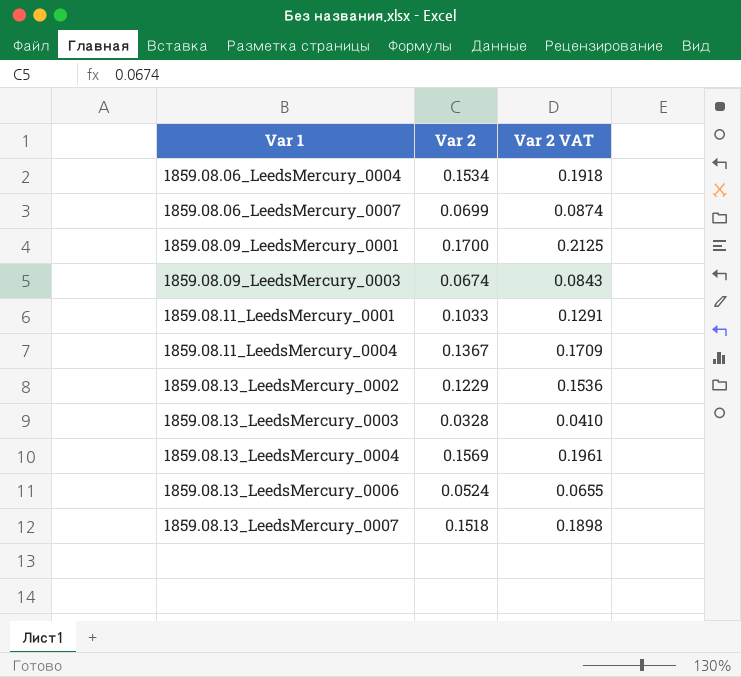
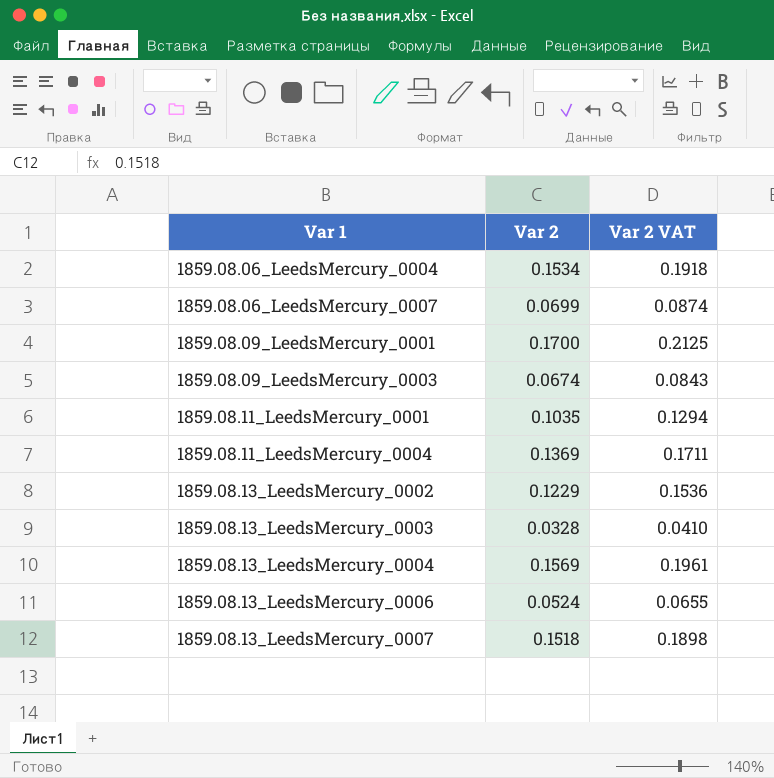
1859.08.11_LeedsMercury_0001 | Var 2: 0.1033 -> 0.1035
1859.08.11_LeedsMercury_0001 | Var 2 VAT: 0.1291 -> 0.1294
1859.08.11_LeedsMercury_0004 | Var 2: 0.1367 -> 0.1369
1859.08.11_LeedsMercury_0004 | Var 2 VAT: 0.1709 -> 0.1711

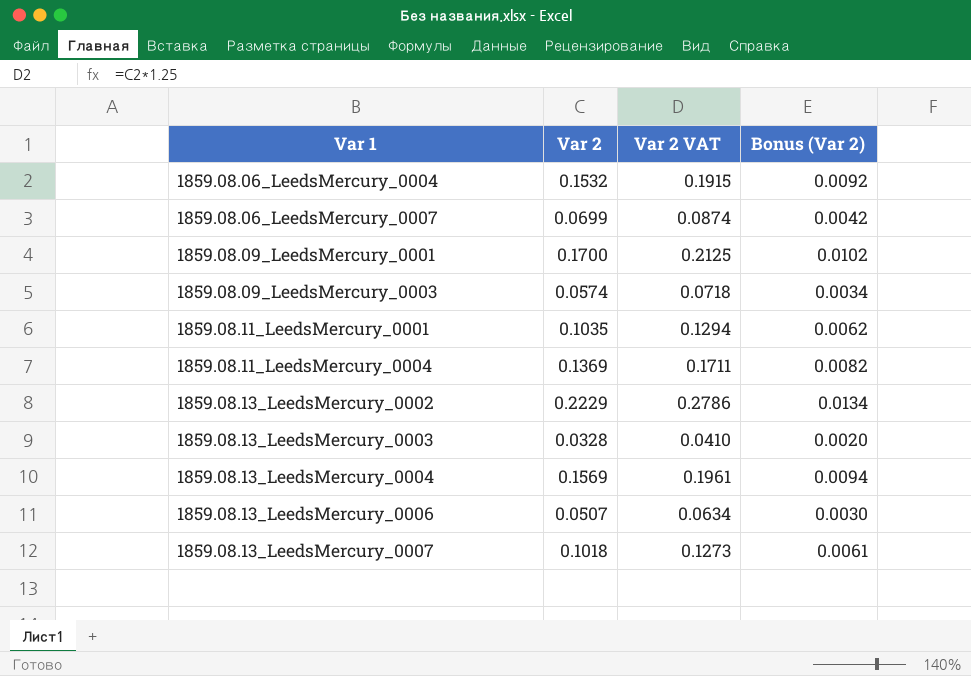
column Bonus (Var 2) | formula: none -> [Var 2] * 0.06
1859.08.06_LeedsMercury_0004 | Var 2: 0.1534 -> 0.1532
1859.08.06_LeedsMercury_0004 | Var 2 VAT: 0.1918 -> 0.1915
1859.08.09_LeedsMercury_0003 | Var 2: 0.0674 -> 0.0574
1859.08.09_LeedsMercury_0003 | Var 2 VAT: 0.0843 -> 0.0718
1859.08.13_LeedsMercury_0002 | Var 2: 0.1229 -> 0.2229
1859.08.13_LeedsMercury_0002 | Var 2 VAT: 0.1536 -> 0.2786
1859.08.13_LeedsMercury_0006 | Var 2: 0.0524 -> 0.0507
1859.08.13_LeedsMercury_0006 | Var 2 VAT: 0.0655 -> 0.0634
1859.08.13_LeedsMercury_0007 | Var 2: 0.1518 -> 0.1018
1859.08.13_LeedsMercury_0007 | Var 2 VAT: 0.1898 -> 0.1273

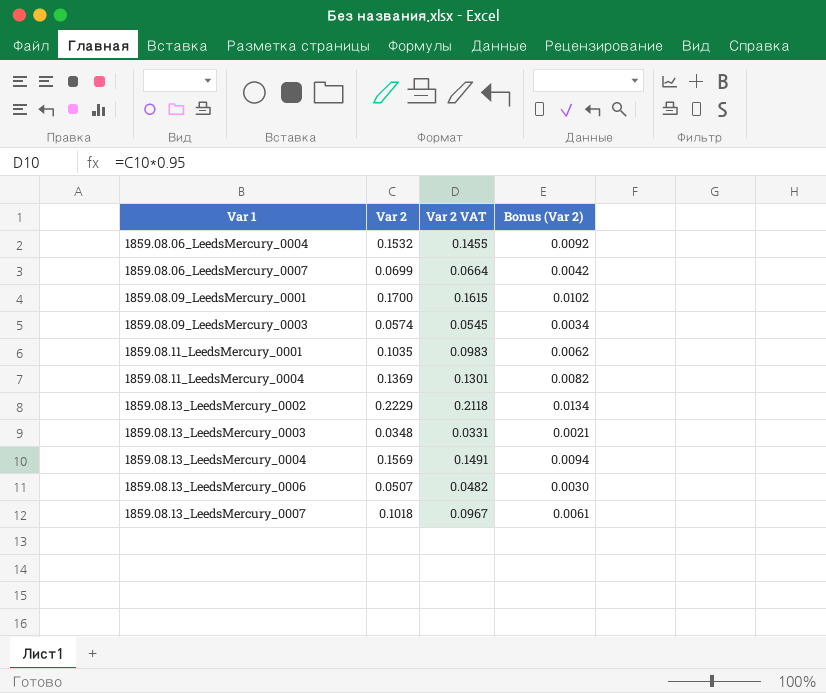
column Var 2 VAT | formula: [Var 2] * 1.25 -> [Var 2] * 0.95
1859.08.13_LeedsMercury_0003 | Var 2: 0.0328 -> 0.0348
1859.08.13_LeedsMercury_0003 | Bonus (Var 2): 0.0020 -> 0.0021

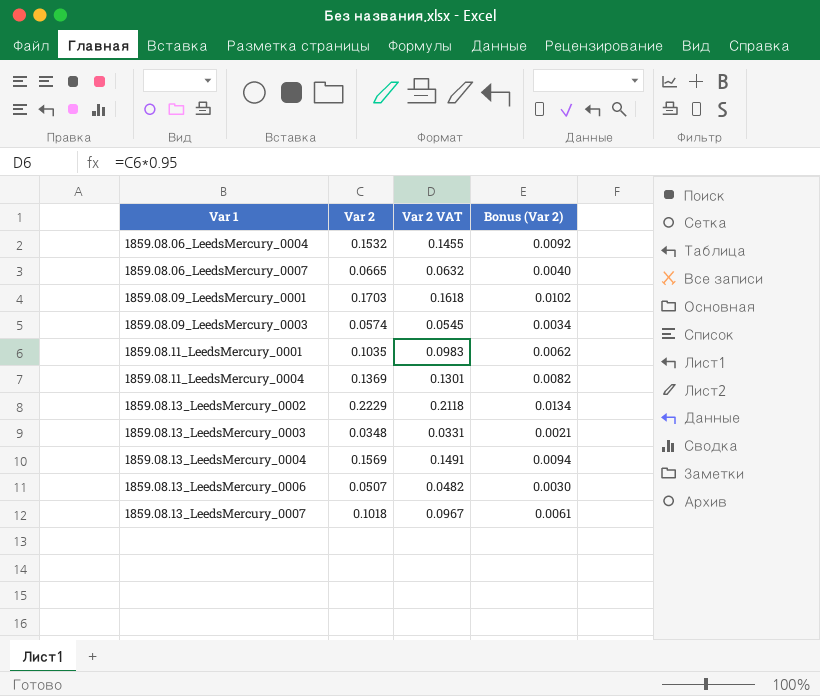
1859.08.06_LeedsMercury_0007 | Var 2: 0.0699 -> 0.0665
1859.08.06_LeedsMercury_0007 | Var 2 VAT: 0.0664 -> 0.0632
1859.08.06_LeedsMercury_0007 | Bonus (Var 2): 0.0042 -> 0.0040
1859.08.09_LeedsMercury_0001 | Var 2: 0.1700 -> 0.1703
1859.08.09_LeedsMercury_0001 | Var 2 VAT: 0.1615 -> 0.1618

